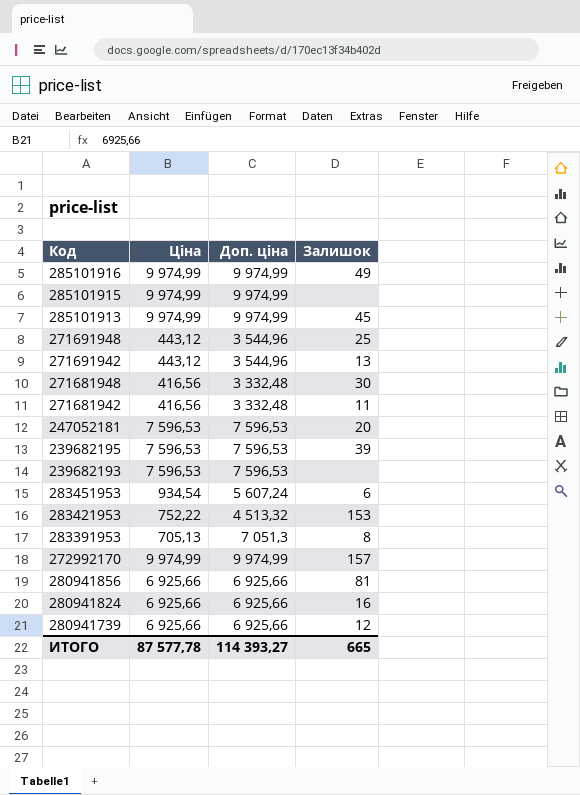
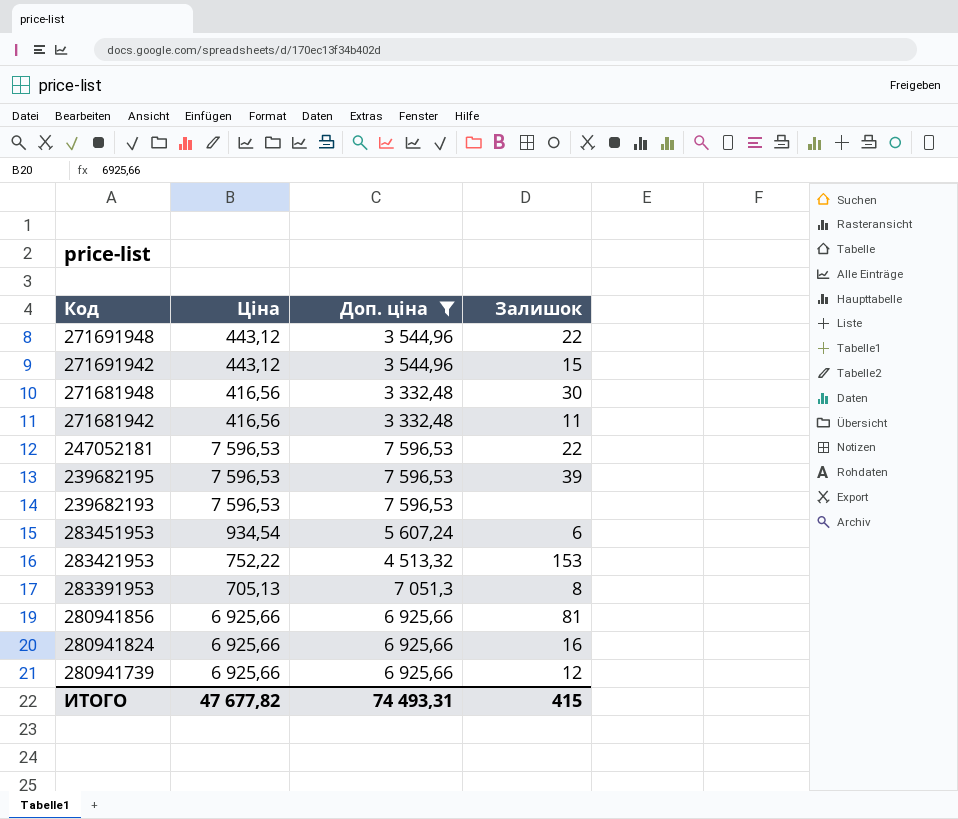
filter: none -> Доп. ціна != 9 974,99
271691948 | Залишок: 25 -> 22
271691942 | Залишок: 13 -> 15
247052181 | Залишок: 20 -> 22
ИТОГО | Ціна: 87 577,78 -> 47 677,82
ИТОГО | Доп. ціна: 114 393,27 -> 74 493,31
ИТОГО | Залишок: 665 -> 415

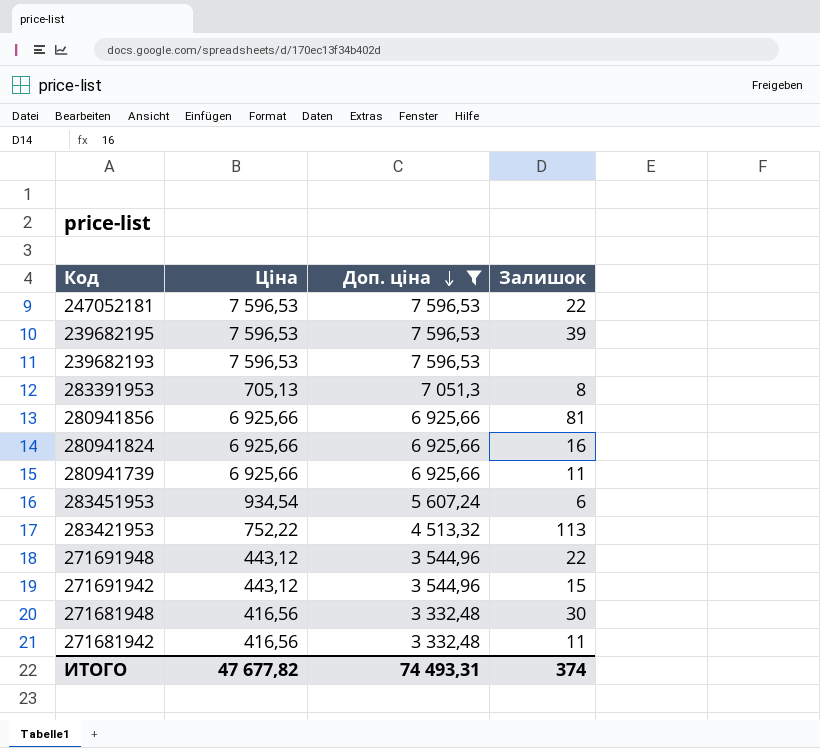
row order: none -> Доп. ціна descending
280941739 | Залишок: 12 -> 11
283421953 | Залишок: 153 -> 113
ИТОГО | Залишок: 415 -> 374

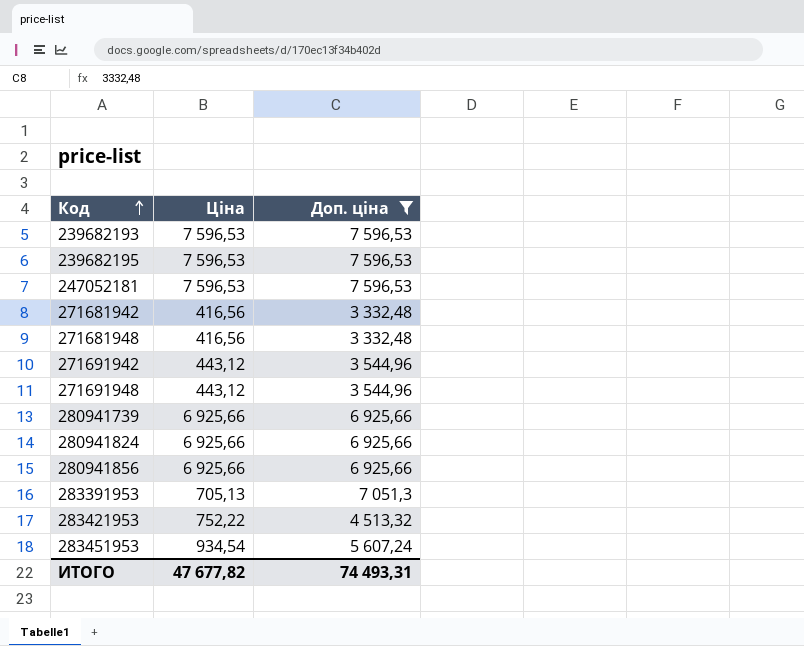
row order: Доп. ціна descending -> Код ascending
column Залишок | position: 4 -> none

